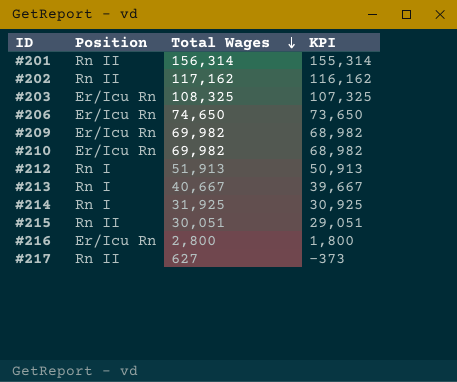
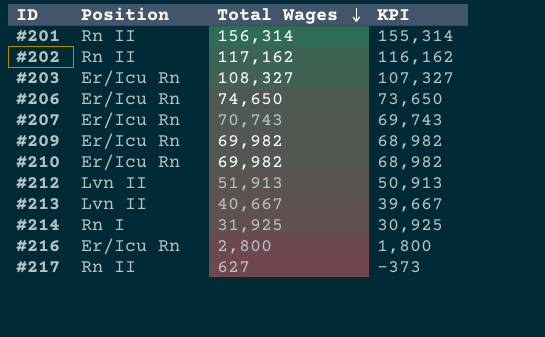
row #215: Rn II | 30,051 | 29,051 -> none
#203 | Total Wages: 108,325 -> 108,327
#203 | KPI: 107,325 -> 107,327
row #207: none -> Er/Icu Rn | 70,743 | 69,743
#212 | Position: Rn I -> Lvn II
#213 | Position: Rn I -> Lvn II

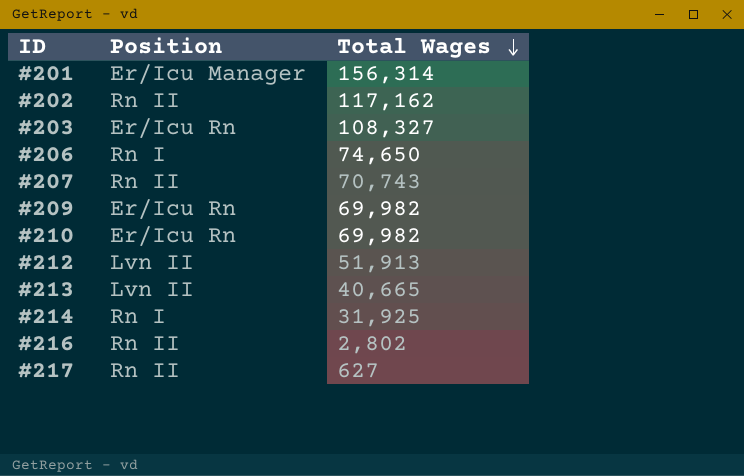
column KPI | formula: [Total Wages] - 1000 -> none
#201 | Position: Rn II -> Er/Icu Manager
#206 | Position: Er/Icu Rn -> Rn I
#207 | Position: Er/Icu Rn -> Rn II
#213 | Total Wages: 40,667 -> 40,665
#216 | Position: Er/Icu Rn -> Rn II
#216 | Total Wages: 2,800 -> 2,802

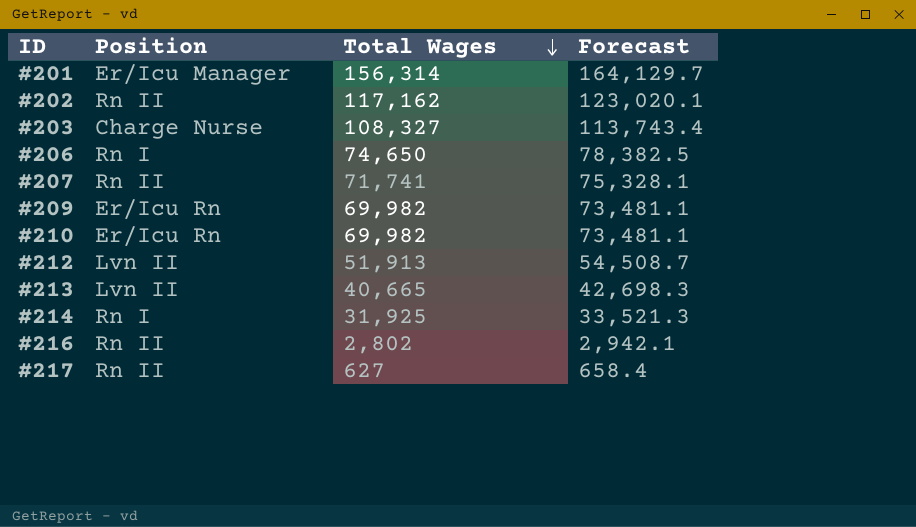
column Forecast | formula: none -> [Total Wages] * 1.05
#203 | Position: Er/Icu Rn -> Charge Nurse
#207 | Total Wages: 70,743 -> 71,741

